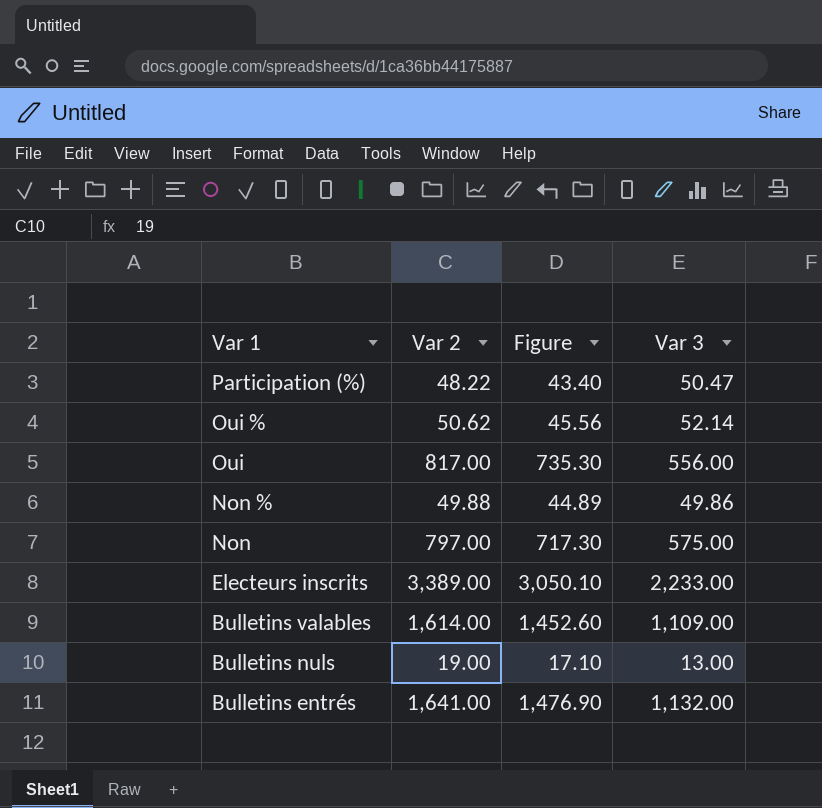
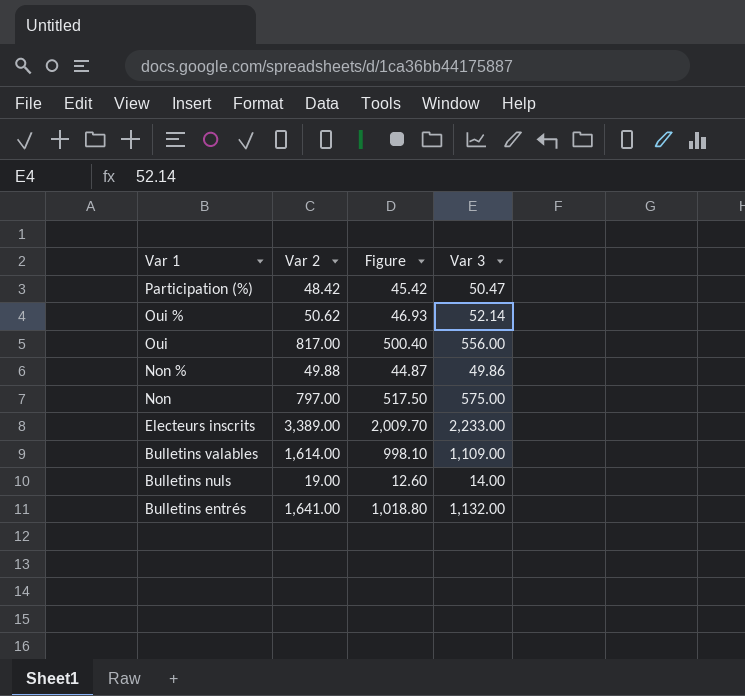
column Figure | formula: [Var 2] * 0.9 -> [Var 3] * 0.9
Participation (%) | Var 2: 48.22 -> 48.42
Bulletins nuls | Var 3: 13.00 -> 14.00

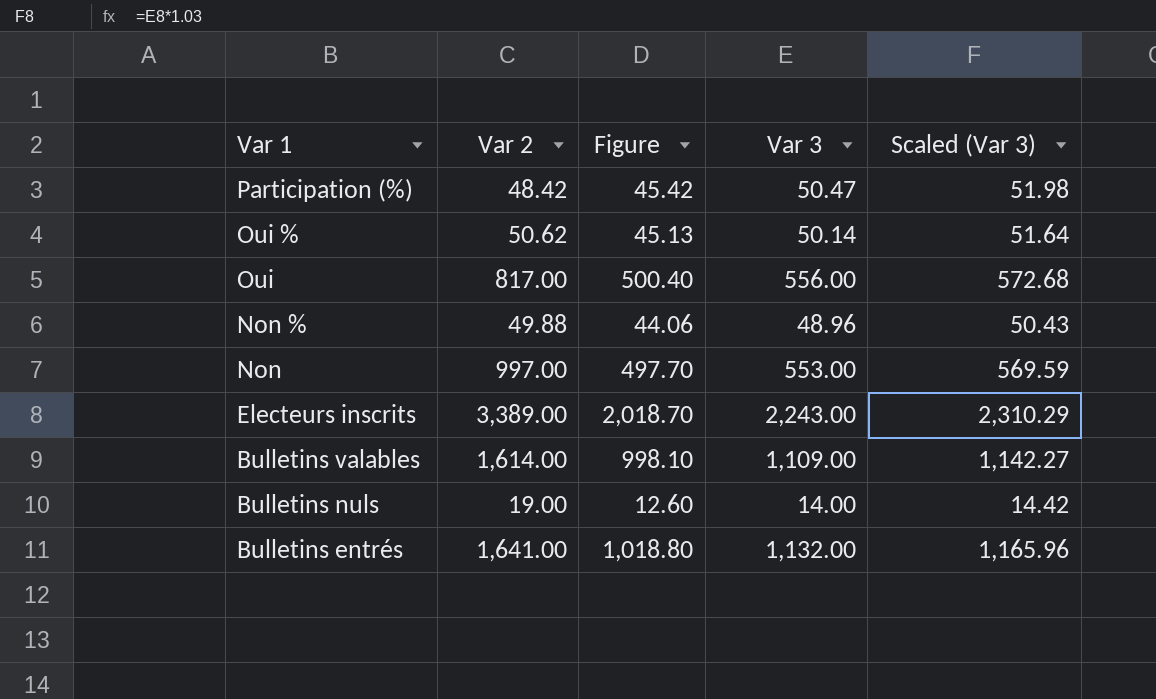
column Scaled (Var 3) | formula: none -> [Var 3] * 1.03
Oui % | Figure: 46.93 -> 45.13
Oui % | Var 3: 52.14 -> 50.14
Non % | Figure: 44.87 -> 44.06
Non % | Var 3: 49.86 -> 48.96
Non | Var 2: 797.00 -> 997.00
Non | Figure: 517.50 -> 497.70
Non | Var 3: 575.00 -> 553.00
Electeurs inscrits | Figure: 2,009.70 -> 2,018.70
Electeurs inscrits | Var 3: 2,233.00 -> 2,243.00

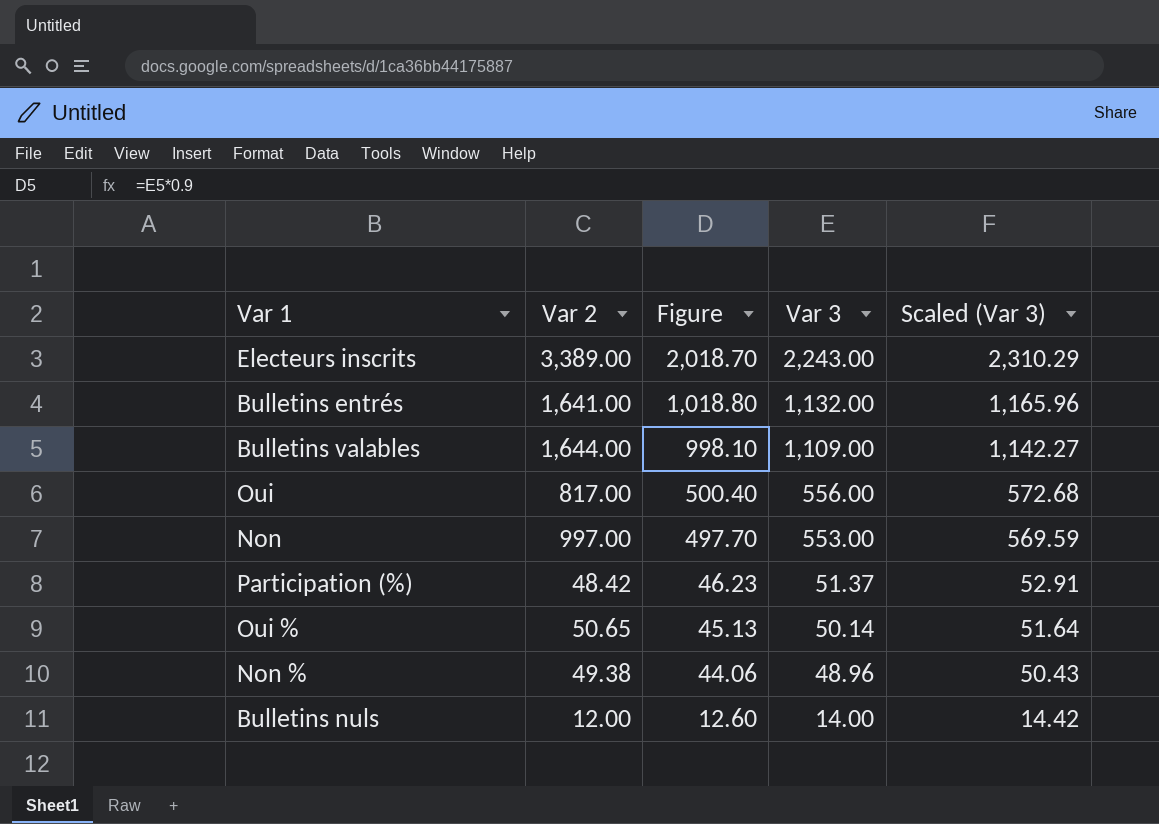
row order: Var 1 descending -> Figure descending
Bulletins valables | Var 2: 1,614.00 -> 1,644.00
Participation (%) | Figure: 45.42 -> 46.23
Participation (%) | Var 3: 50.47 -> 51.37
Participation (%) | Scaled (Var 3): 51.98 -> 52.91
Oui % | Var 2: 50.62 -> 50.65
Non % | Var 2: 49.88 -> 49.38
Bulletins nuls | Var 2: 19.00 -> 12.00

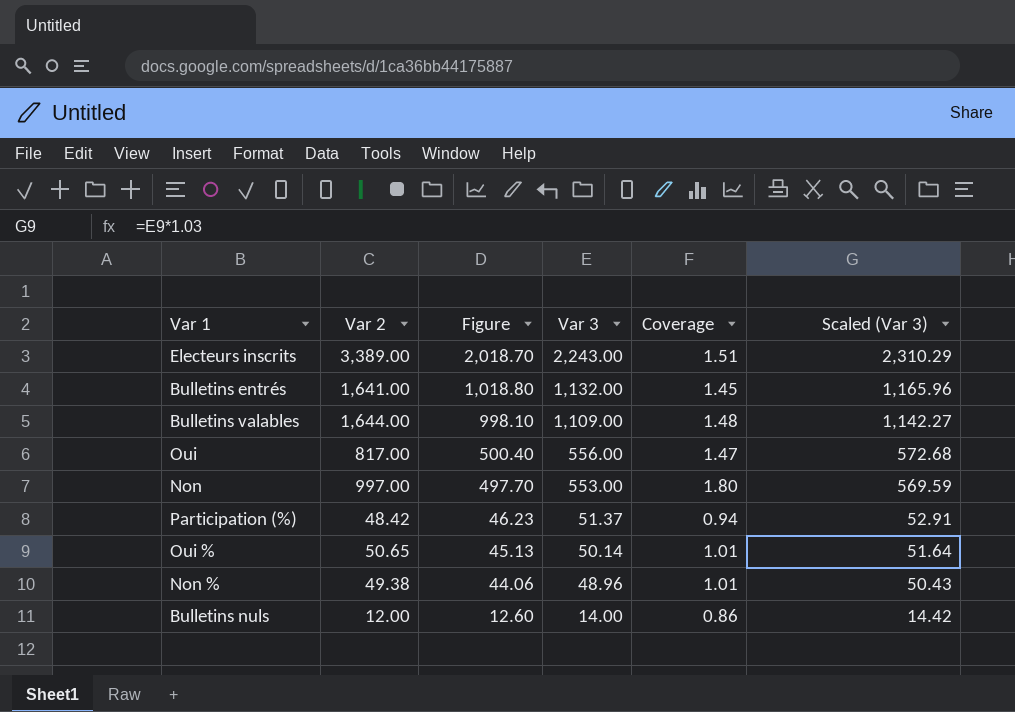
column Coverage | formula: none -> [Var 2] / [Var 3]

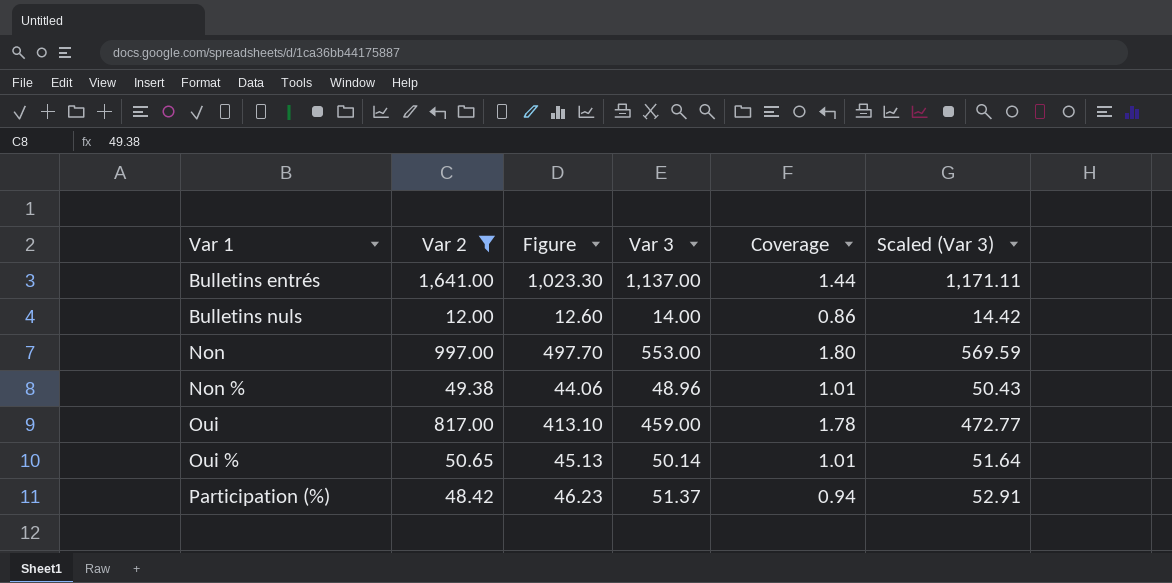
filter: none -> Var 2 <= 1,641.00
row order: Figure descending -> Var 1 ascending
Bulletins entrés | Figure: 1,018.80 -> 1,023.30
Bulletins entrés | Var 3: 1,132.00 -> 1,137.00
Bulletins entrés | Coverage: 1.45 -> 1.44
Bulletins entrés | Scaled (Var 3): 1,165.96 -> 1,171.11
Oui | Figure: 500.40 -> 413.10
Oui | Var 3: 556.00 -> 459.00
Oui | Coverage: 1.47 -> 1.78
Oui | Scaled (Var 3): 572.68 -> 472.77

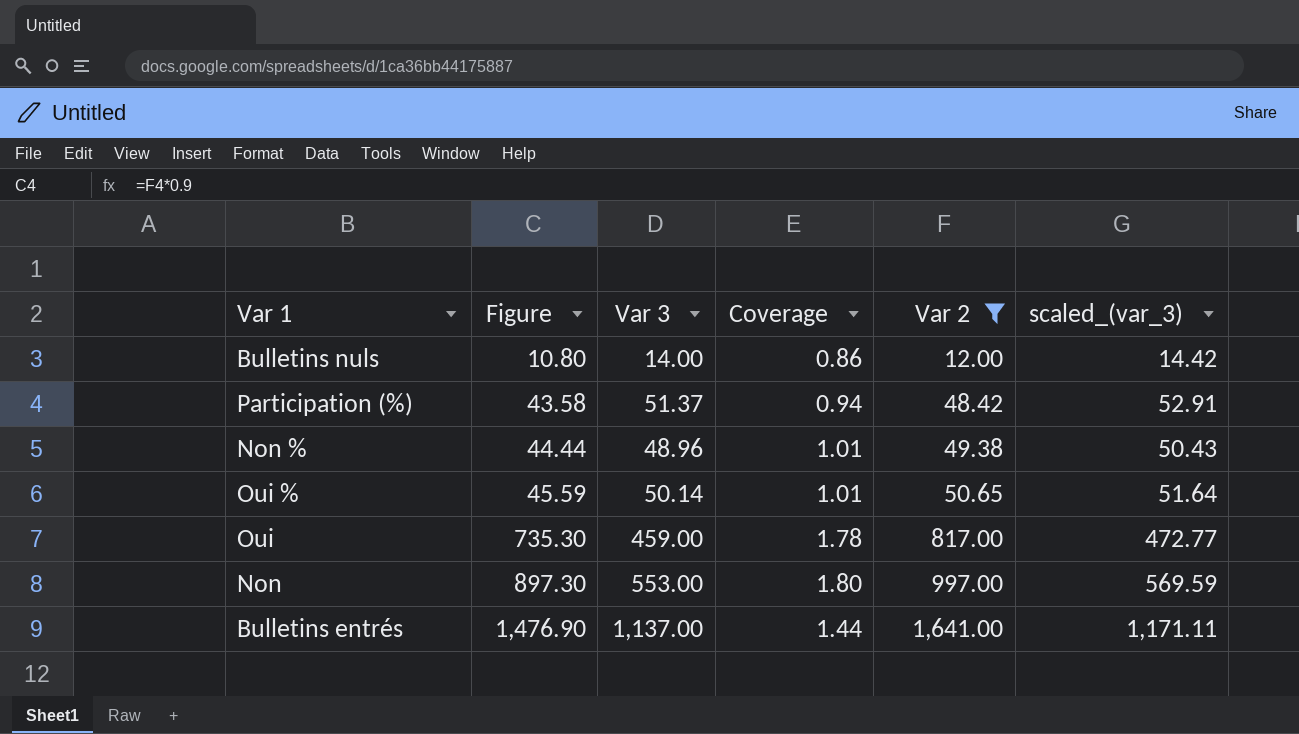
row order: Var 1 ascending -> Figure ascending
column Figure | formula: [Var 3] * 0.9 -> [Var 2] * 0.9
column Var 2 | position: 2 -> 5
column name: Scaled (Var 3) -> scaled_(var_3)

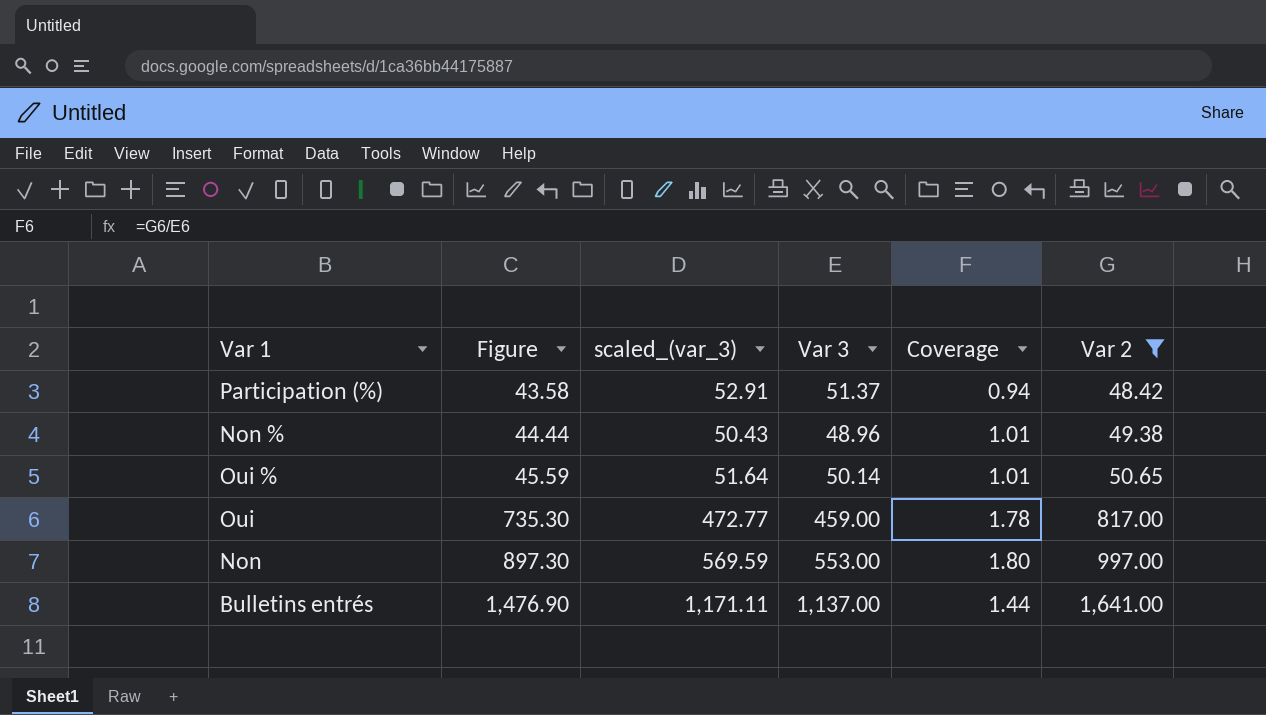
column scaled_(var_3) | position: 6 -> 3
row Bulletins nuls: 10.80 | 14.00 | 0.86 | 12.00 | 14.42 -> none

